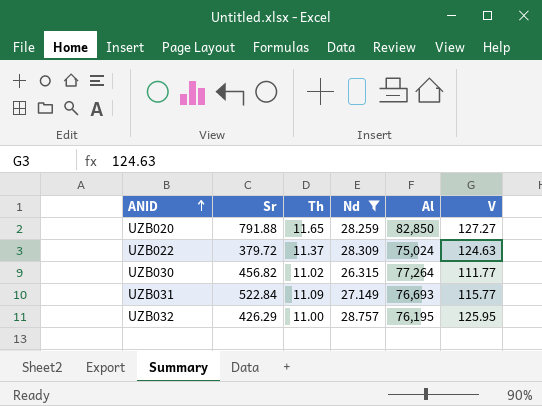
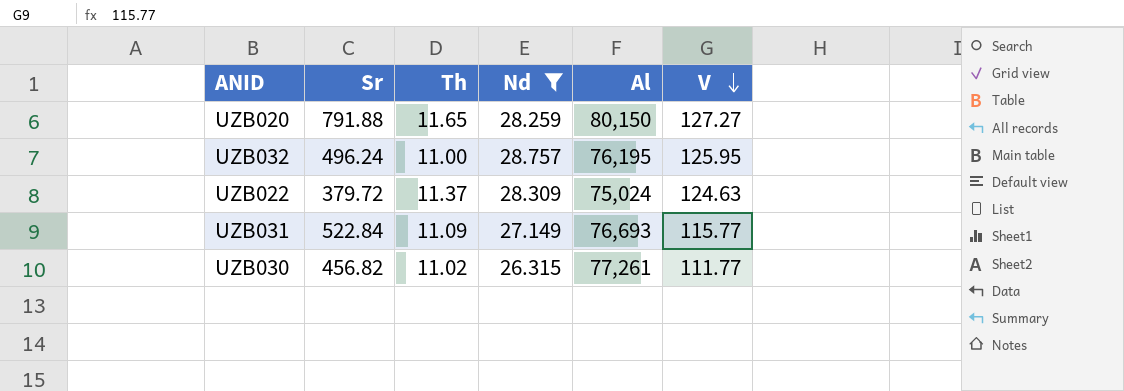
row order: ANID ascending -> V descending
UZB020 | Al: 82,850 -> 80,150
UZB032 | Sr: 426.29 -> 496.24
UZB030 | Al: 77,264 -> 77,261

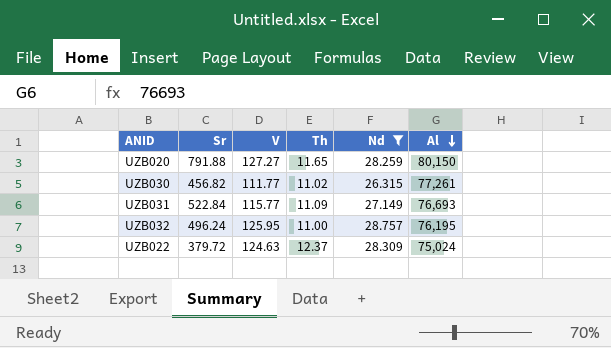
row order: V descending -> Al descending
column V | position: 6 -> 3
UZB022 | Th: 11.37 -> 12.37

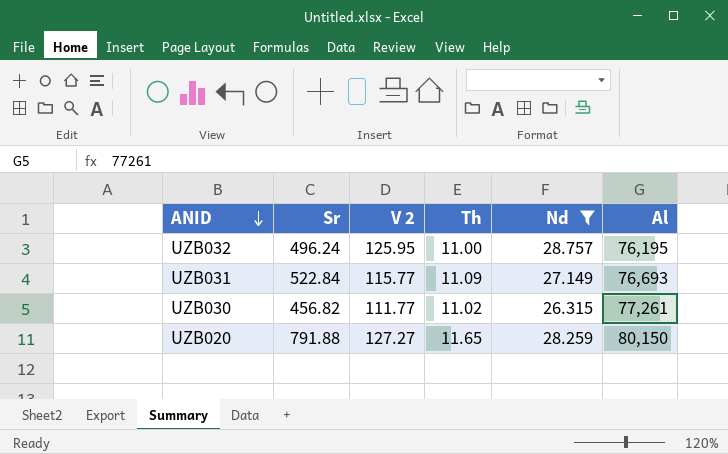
row order: Al descending -> ANID descending
column name: V -> V 2
row UZB022: 379.72 | 124.63 | 12.37 | 28.309 | 75,024 -> none

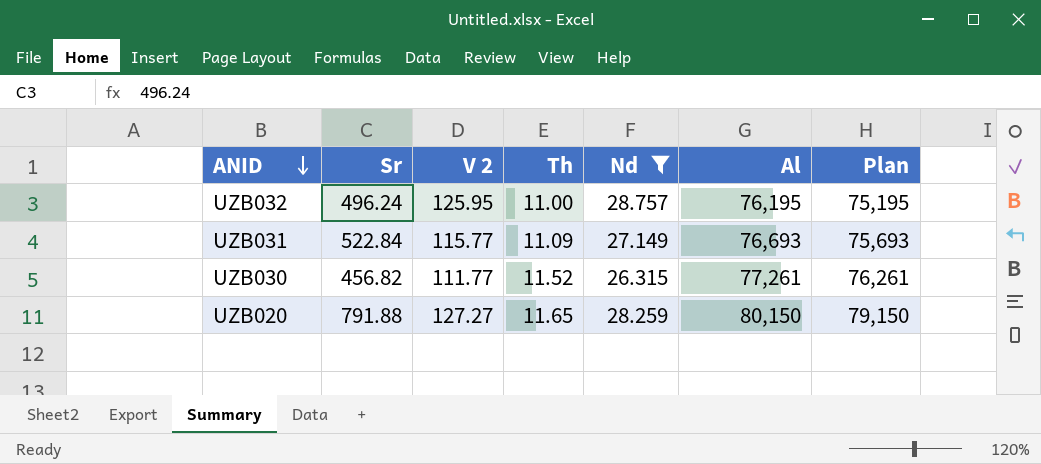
column Plan | formula: none -> [Al] - 1000
UZB030 | Th: 11.02 -> 11.52

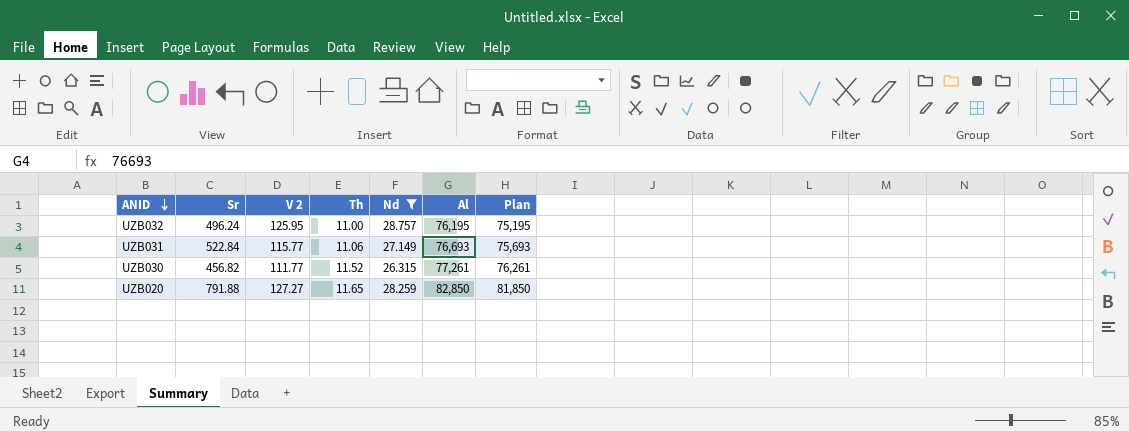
UZB031 | Th: 11.09 -> 11.06
UZB020 | Al: 80,150 -> 82,850
UZB020 | Plan: 79,150 -> 81,850

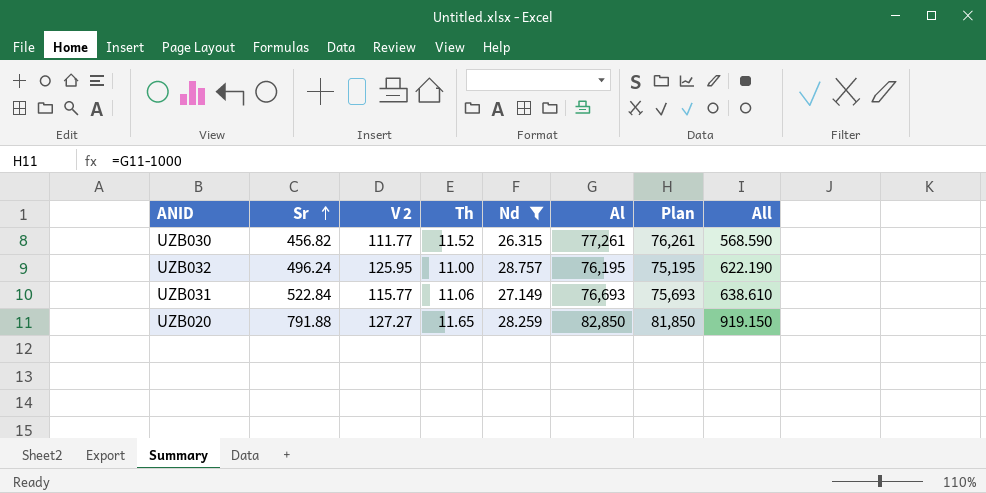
row order: ANID descending -> Sr ascending
column All | formula: none -> [Sr] + [V 2]

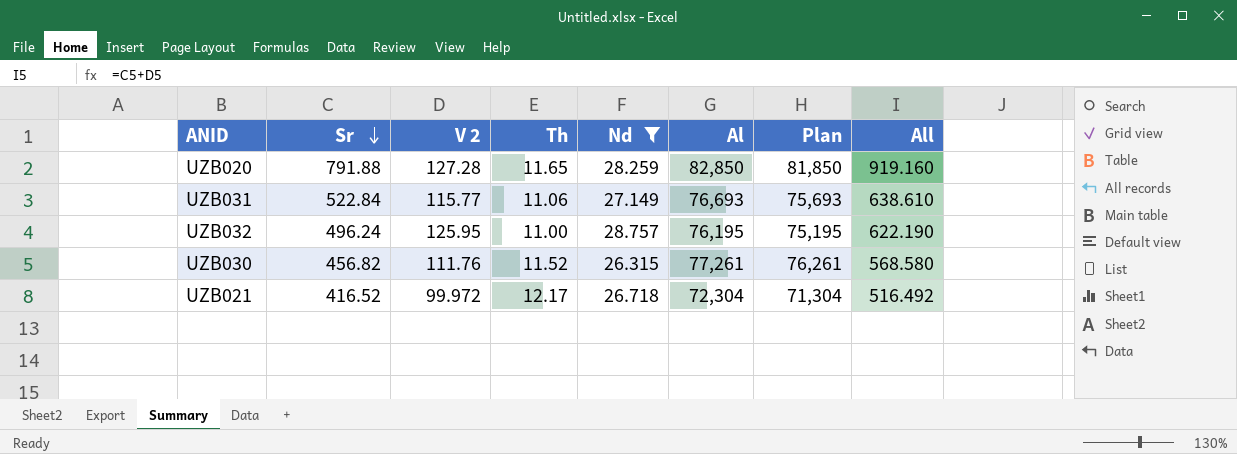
row order: Sr ascending -> Sr descending
UZB020 | V 2: 127.27 -> 127.28
UZB020 | All: 919.150 -> 919.160
UZB030 | V 2: 111.77 -> 111.76
UZB030 | All: 568.590 -> 568.580
row UZB021: none -> 416.52 | 99.972 | 12.17 | 26.718 | 72,304 | 71,304 | 516.492

